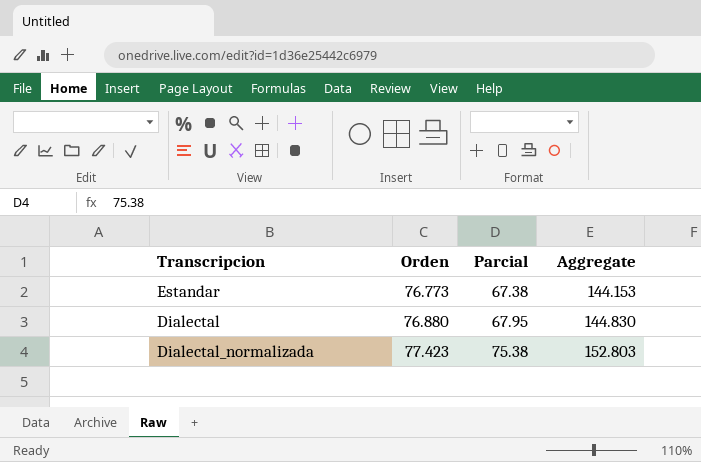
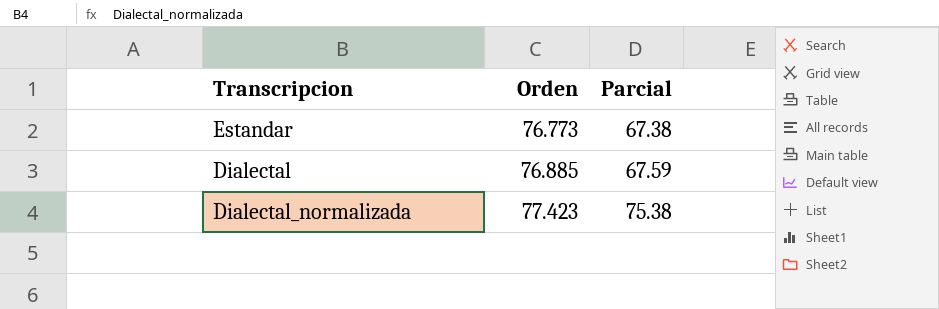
column Aggregate | formula: [Orden] + [Parcial] -> none
Dialectal | Orden: 76.880 -> 76.885
Dialectal | Parcial: 67.95 -> 67.59

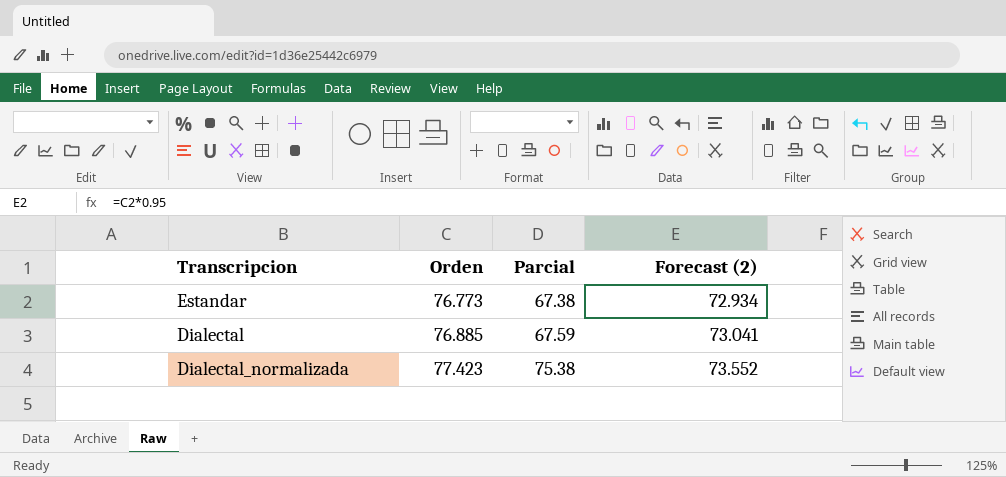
column Forecast (2) | formula: none -> [Orden] * 0.95

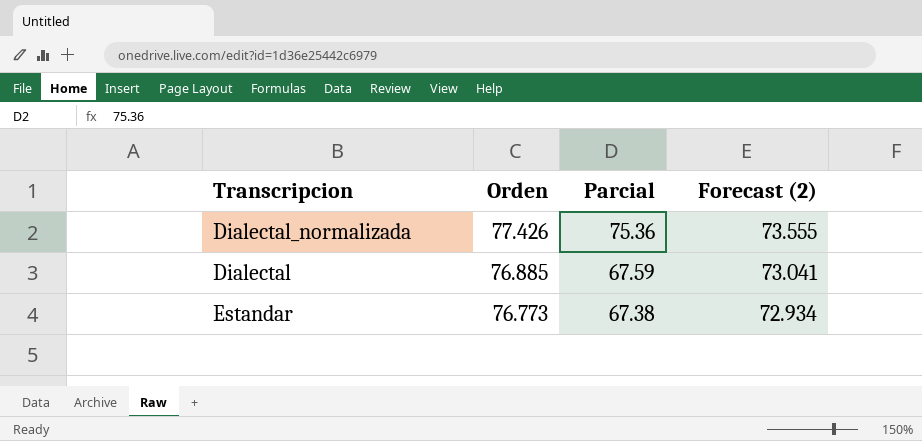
row order: Orden ascending -> Orden descending
Dialectal_normalizada | Orden: 77.423 -> 77.426
Dialectal_normalizada | Parcial: 75.38 -> 75.36
Dialectal_normalizada | Forecast (2): 73.552 -> 73.555

